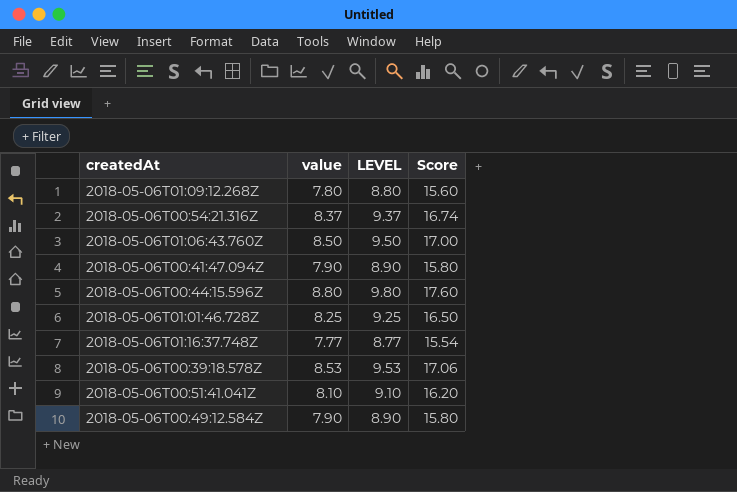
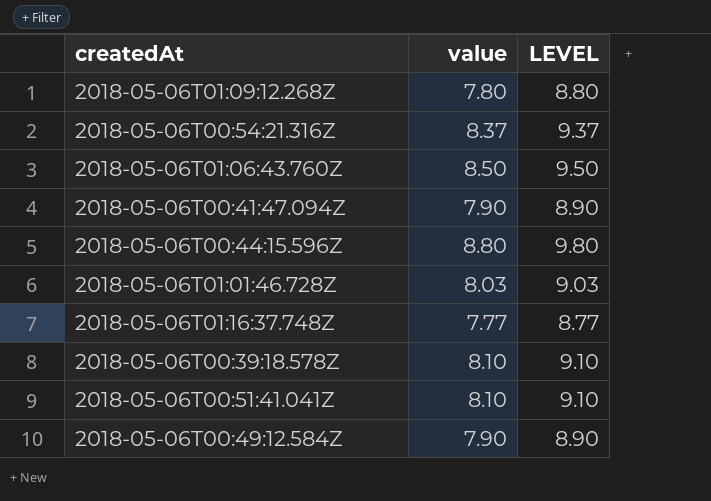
column Score | formula: [value] * 2 -> none
2018-05-06T01:01:46.728Z | value: 8.25 -> 8.03
2018-05-06T01:01:46.728Z | LEVEL: 9.25 -> 9.03
2018-05-06T00:39:18.578Z | value: 8.53 -> 8.10
2018-05-06T00:39:18.578Z | LEVEL: 9.53 -> 9.10

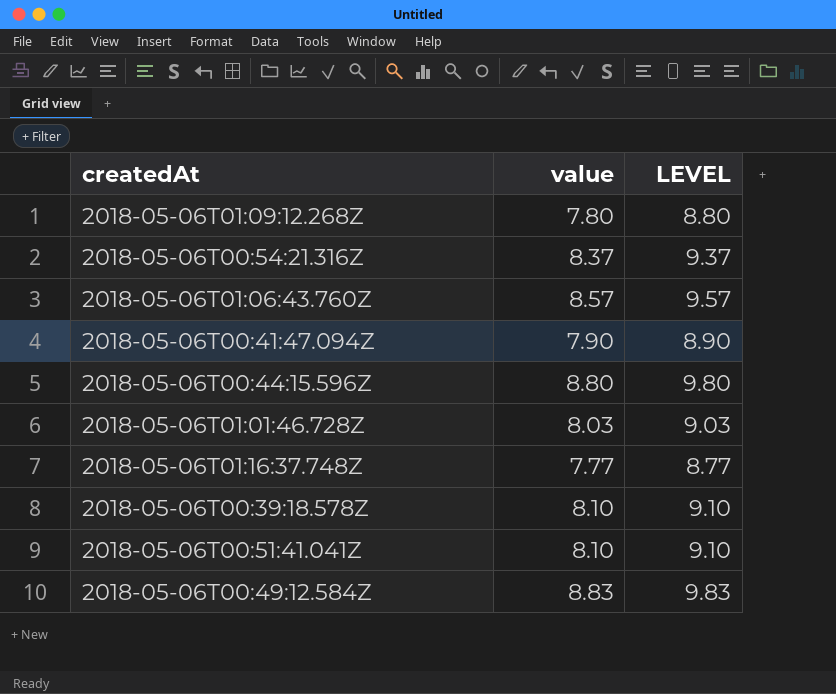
2018-05-06T01:06:43.760Z | value: 8.50 -> 8.57
2018-05-06T01:06:43.760Z | LEVEL: 9.50 -> 9.57
2018-05-06T00:49:12.584Z | value: 7.90 -> 8.83
2018-05-06T00:49:12.584Z | LEVEL: 8.90 -> 9.83

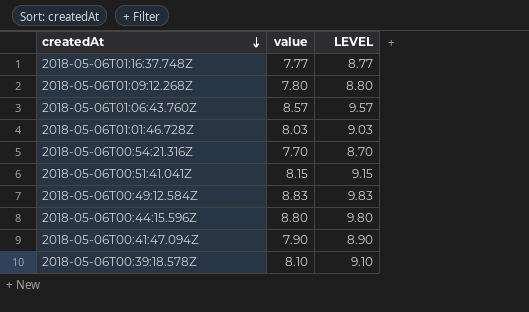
row order: none -> createdAt descending
2018-05-06T00:54:21.316Z | value: 8.37 -> 7.70
2018-05-06T00:54:21.316Z | LEVEL: 9.37 -> 8.70
2018-05-06T00:51:41.041Z | value: 8.10 -> 8.15
2018-05-06T00:51:41.041Z | LEVEL: 9.10 -> 9.15

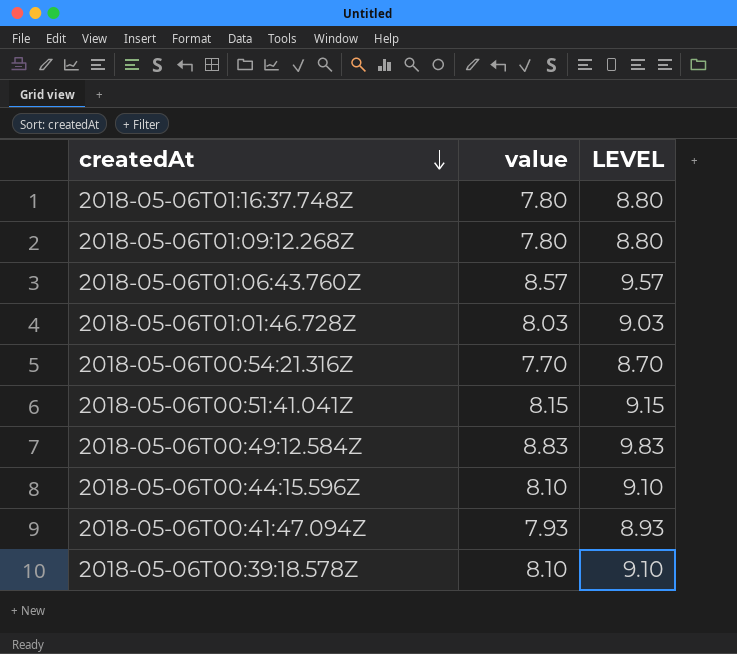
2018-05-06T01:16:37.748Z | value: 7.77 -> 7.80
2018-05-06T01:16:37.748Z | LEVEL: 8.77 -> 8.80
2018-05-06T00:44:15.596Z | value: 8.80 -> 8.10
2018-05-06T00:44:15.596Z | LEVEL: 9.80 -> 9.10
2018-05-06T00:41:47.094Z | value: 7.90 -> 7.93
2018-05-06T00:41:47.094Z | LEVEL: 8.90 -> 8.93

